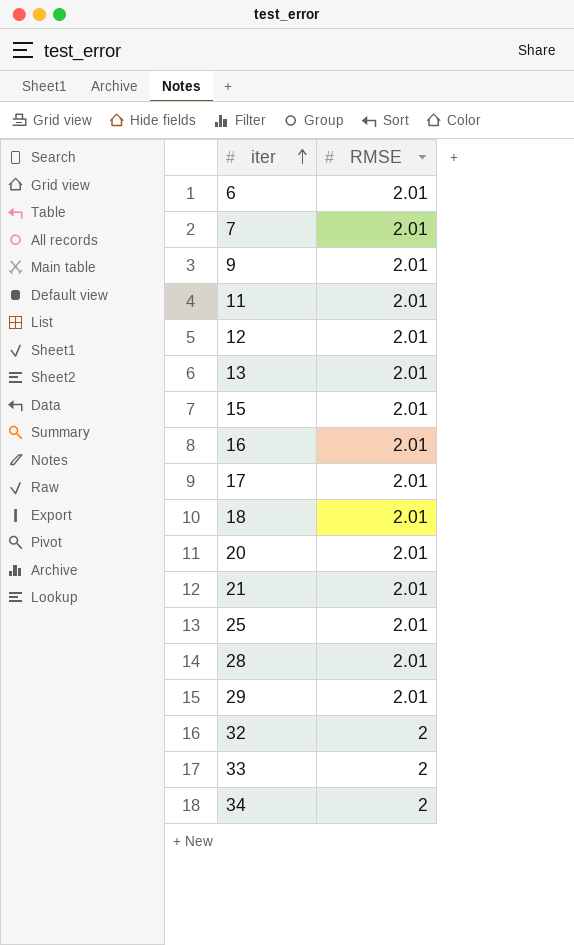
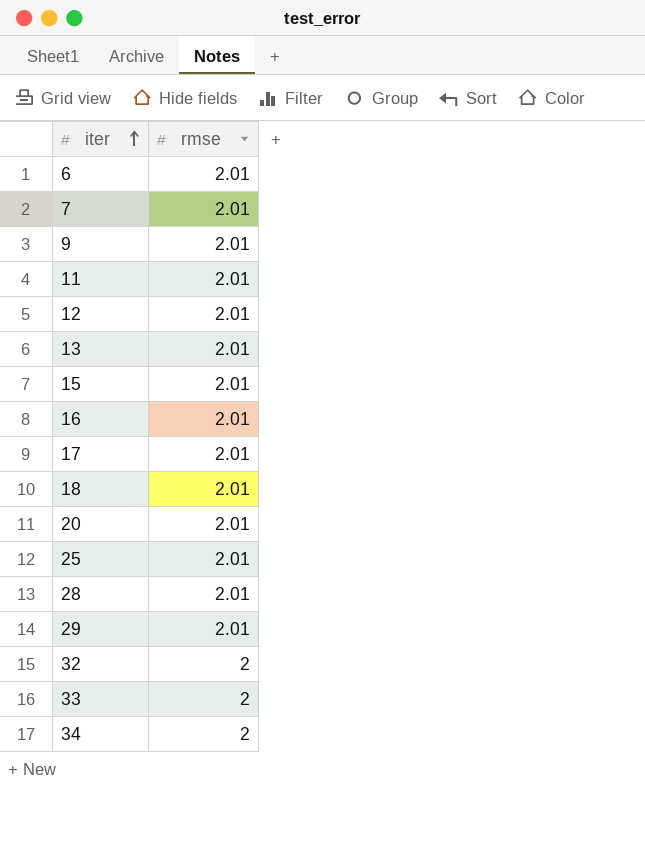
column name: RMSE -> rmse
row 21: 2.01 -> none

